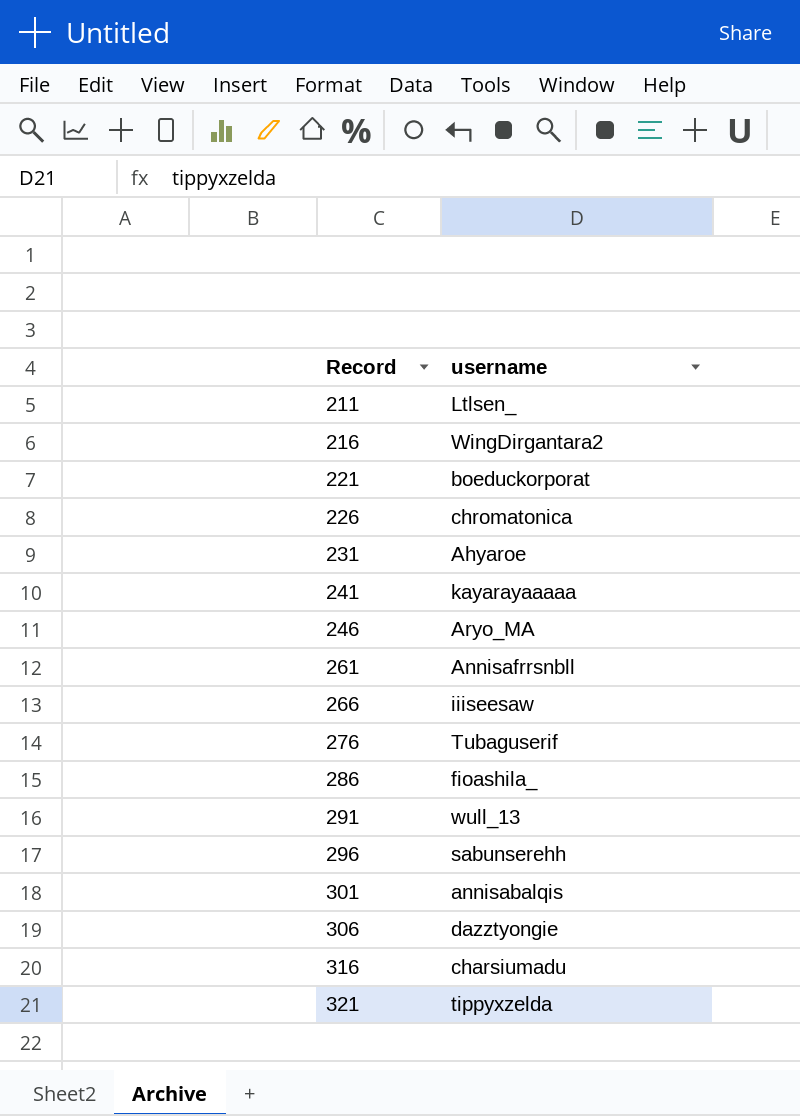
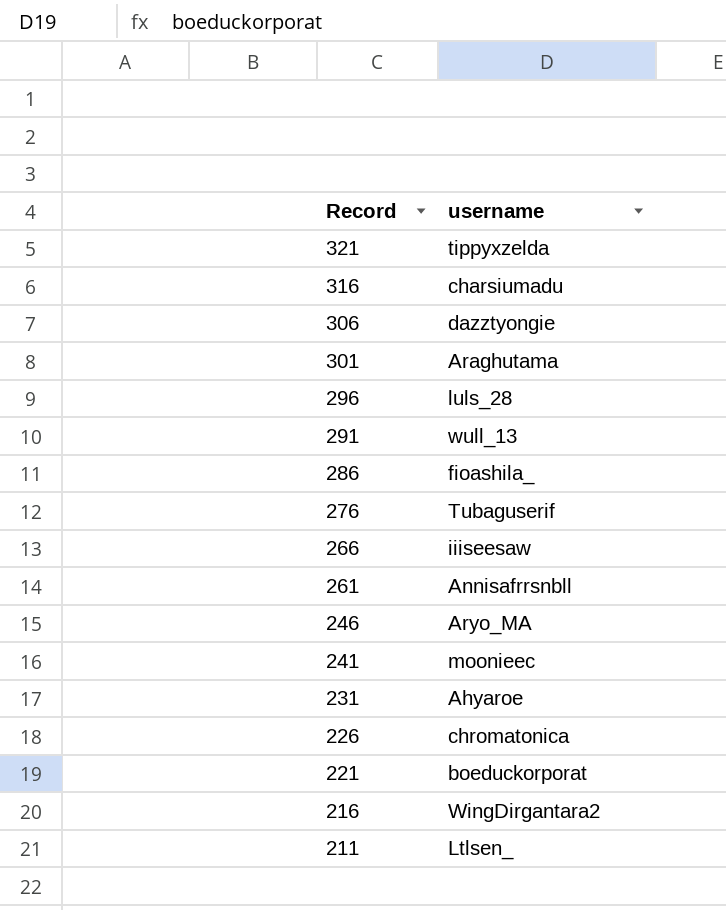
row order: Record ascending -> Record descending
301 | username: annisabalqis -> Araghutama
296 | username: sabunserehh -> luls_28
241 | username: kayarayaaaaa -> moonieec

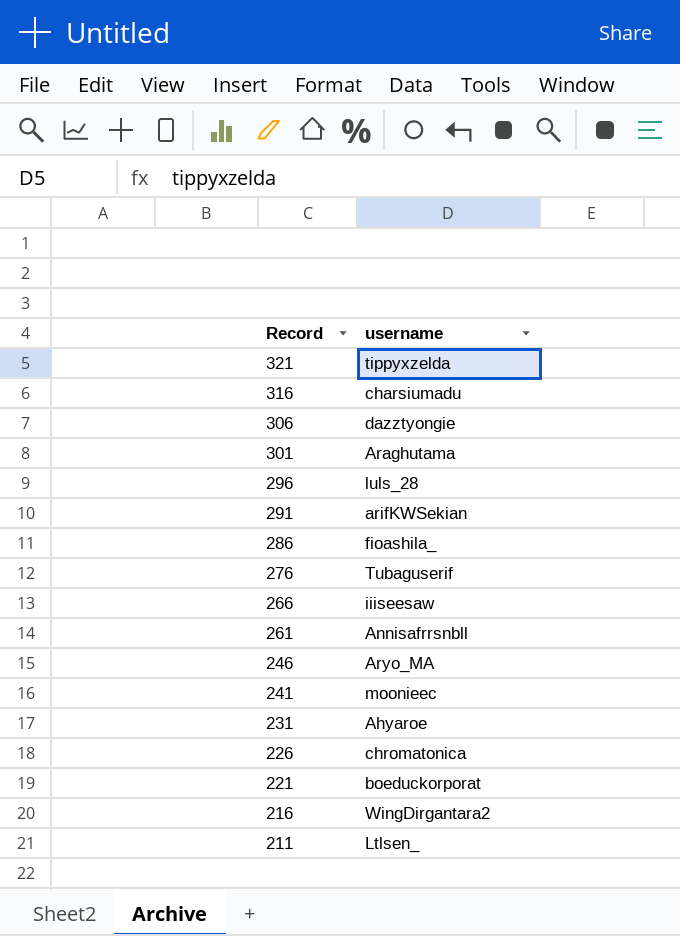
291 | username: wull_13 -> arifKWSekian

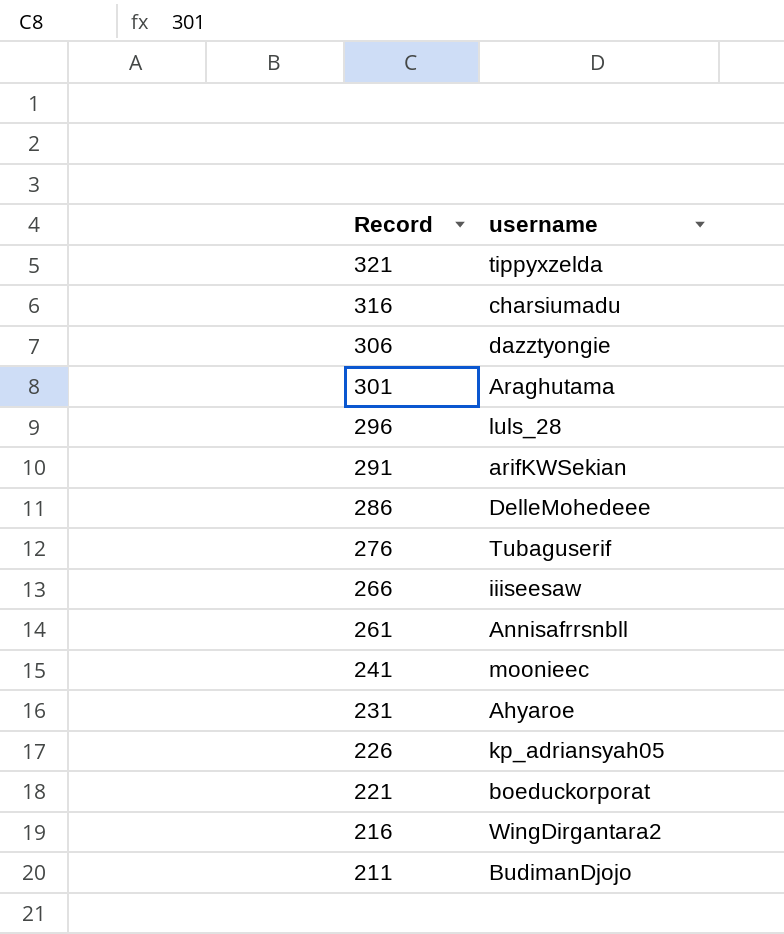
row 246: Aryo_MA -> none
286 | username: fioashila_ -> DelleMohedeee
226 | username: chromatonica -> kp_adriansyah05
211 | username: Ltlsen_ -> BudimanDjojo

